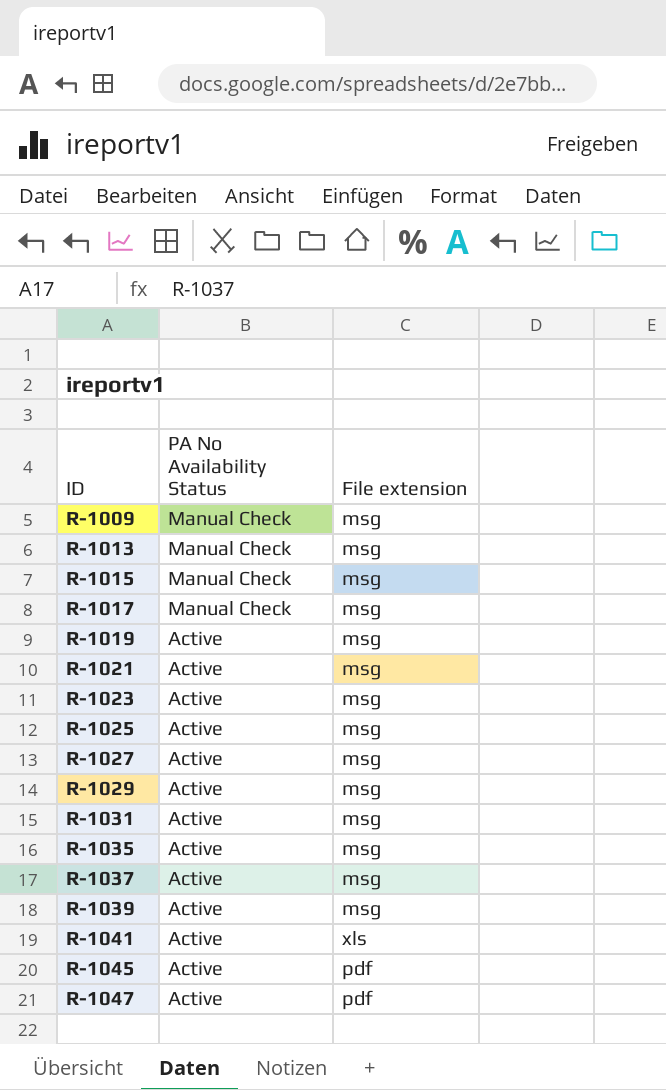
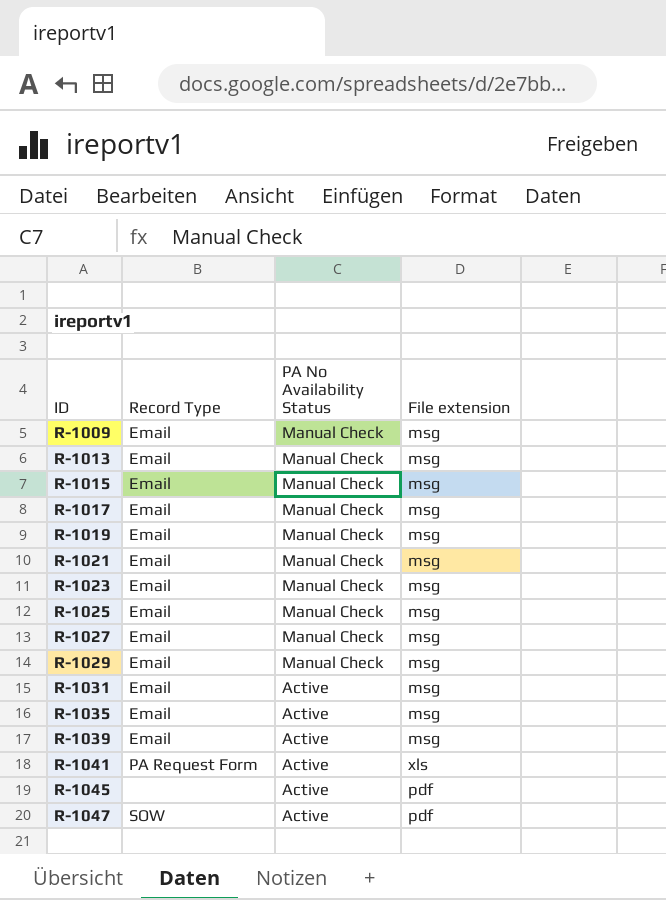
column Record Type | position: none -> 2
row R-1037: Active | msg -> none
R-1019 | PA No Availability Status: Active -> Manual Check
R-1021 | PA No Availability Status: Active -> Manual Check
R-1023 | PA No Availability Status: Active -> Manual Check
R-1025 | PA No Availability Status: Active -> Manual Check
R-1027 | PA No Availability Status: Active -> Manual Check
R-1029 | PA No Availability Status: Active -> Manual Check

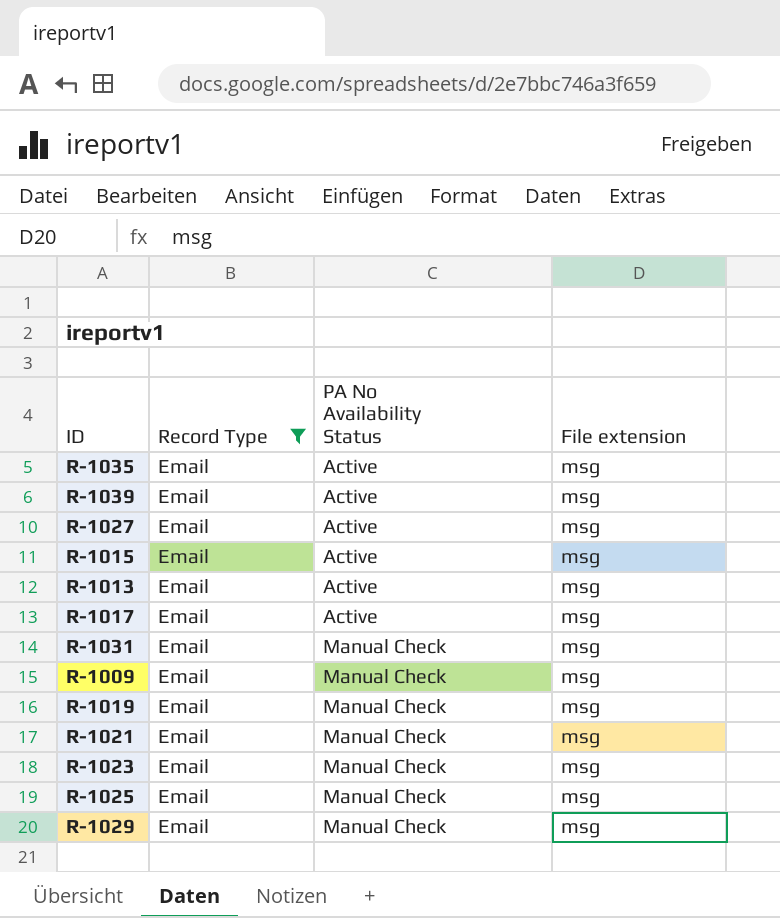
filter: none -> Record Type = Email
row order: ID ascending -> PA No Availability Status ascending
R-1027 | PA No Availability Status: Manual Check -> Active
R-1015 | PA No Availability Status: Manual Check -> Active
R-1013 | PA No Availability Status: Manual Check -> Active
R-1017 | PA No Availability Status: Manual Check -> Active
R-1031 | PA No Availability Status: Active -> Manual Check

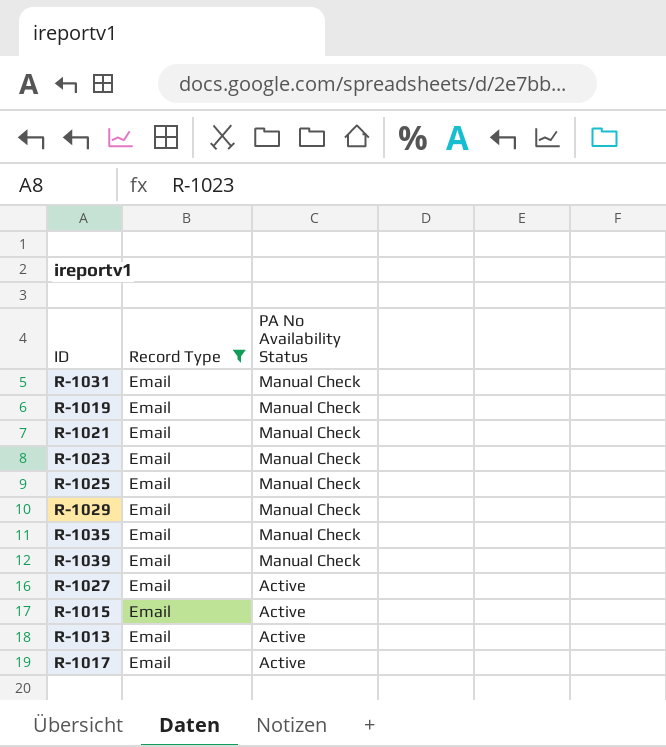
row order: PA No Availability Status ascending -> PA No Availability Status descending
column File extension | position: 4 -> none
row R-1009: Email | Manual Check | msg -> none
R-1035 | PA No Availability Status: Active -> Manual Check
R-1039 | PA No Availability Status: Active -> Manual Check

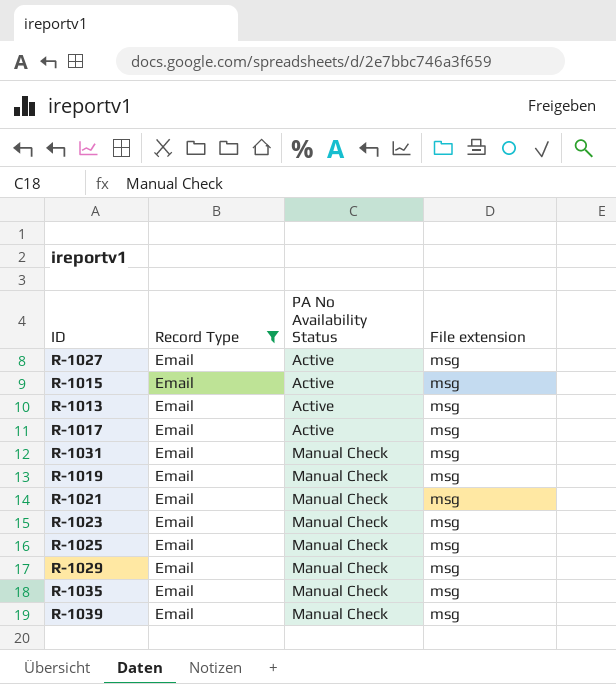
row order: PA No Availability Status descending -> PA No Availability Status ascending
column File extension | position: none -> 4

